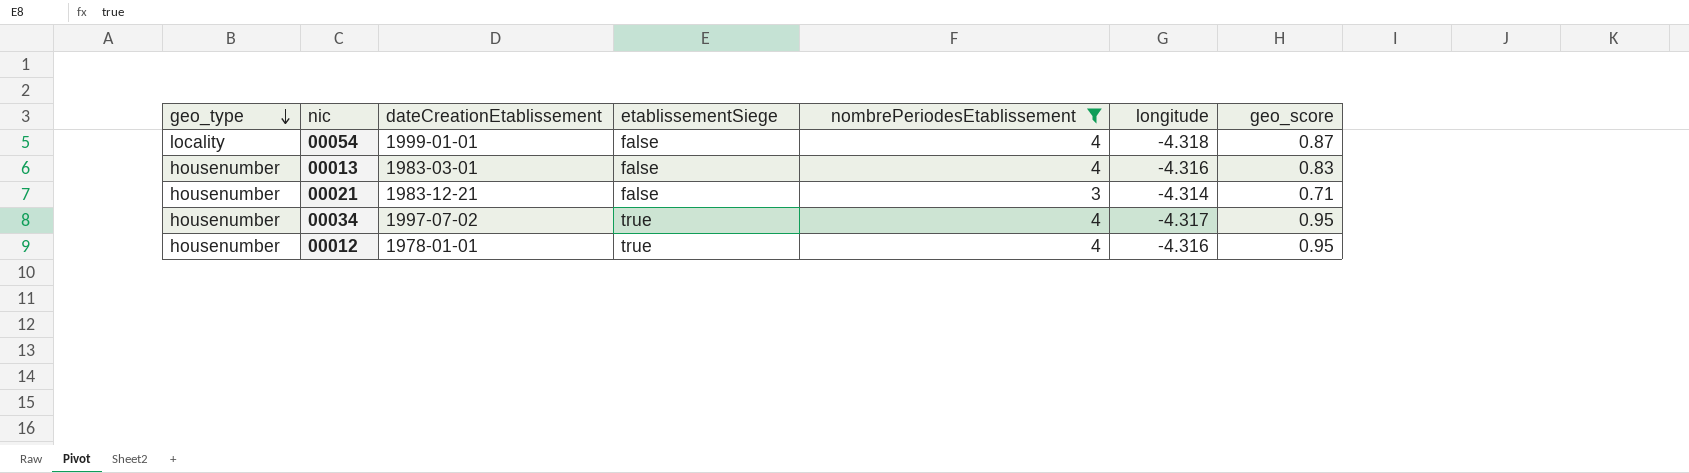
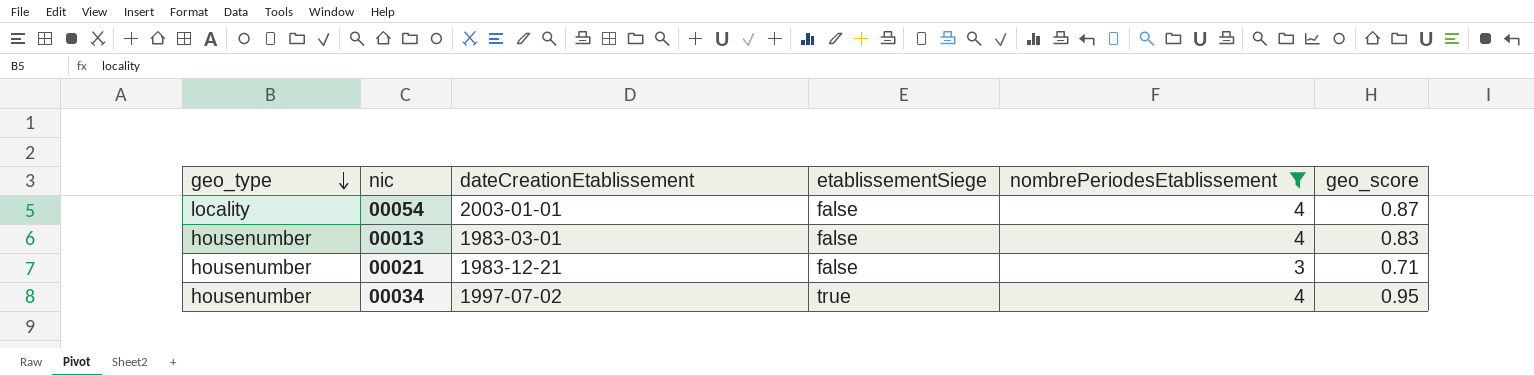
column longitude | position: 6 -> none
row 00012: housenumber | 1978-01-01 | true | 4 | -4.316 | 0.95 -> none
00054 | dateCreationEtablissement: 1999-01-01 -> 2003-01-01

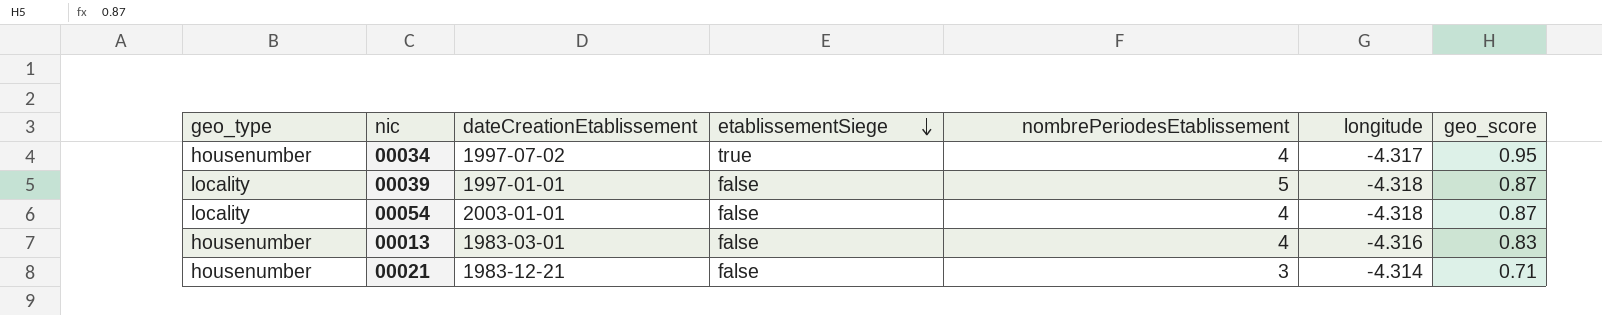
filter: nombrePeriodesEtablissement != 5 -> none
row order: geo_type descending -> etablissementSiege descending
column longitude | position: none -> 6

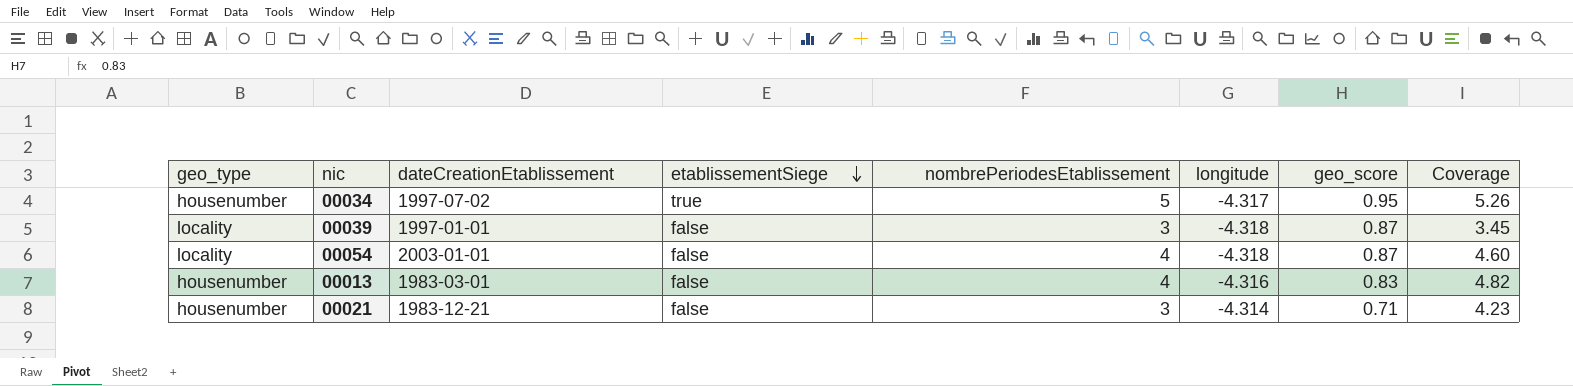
column Coverage | formula: none -> [nombrePeriodesEtablissement] / [geo_score]
00034 | nombrePeriodesEtablissement: 4 -> 5
00039 | nombrePeriodesEtablissement: 5 -> 3

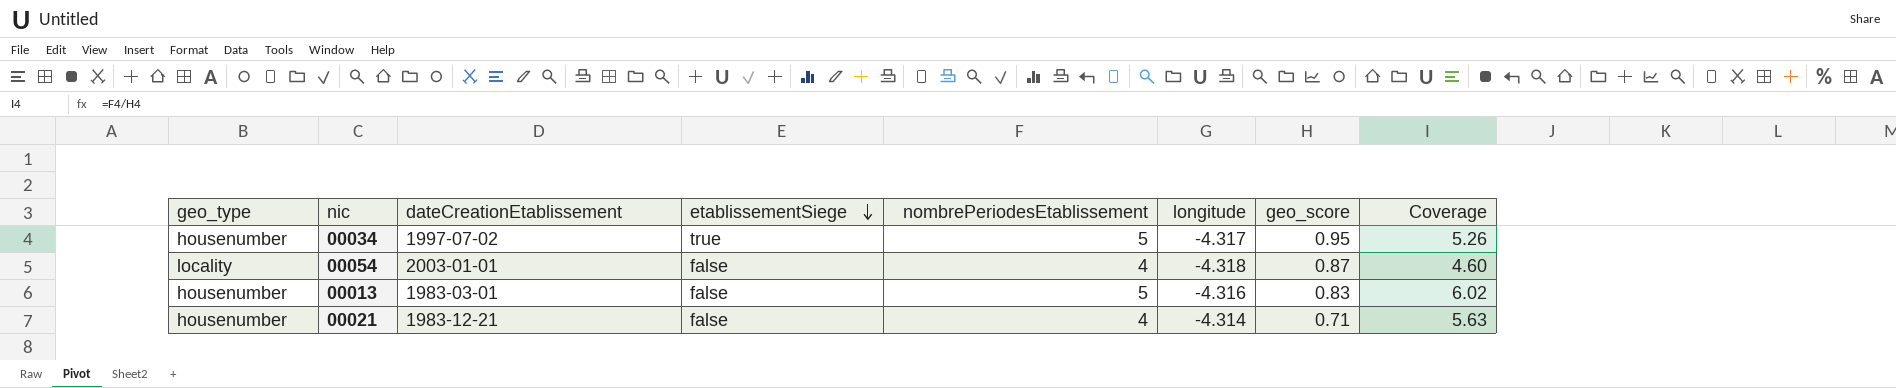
row 00039: locality | 1997-01-01 | false | 3 | -4.318 | 0.87 | 3.45 -> none
00013 | nombrePeriodesEtablissement: 4 -> 5
00013 | Coverage: 4.82 -> 6.02
00021 | nombrePeriodesEtablissement: 3 -> 4
00021 | Coverage: 4.23 -> 5.63

